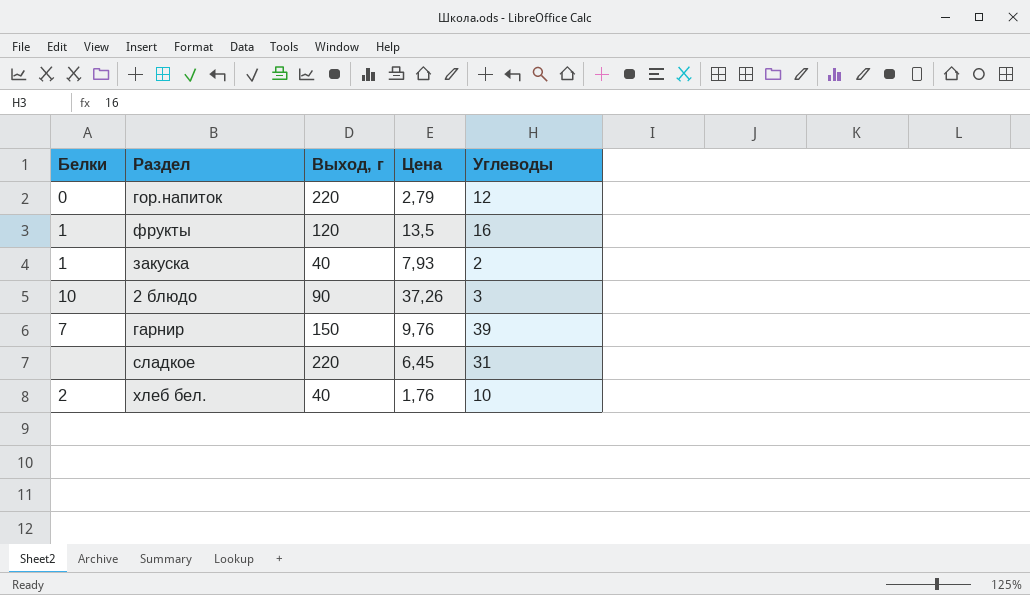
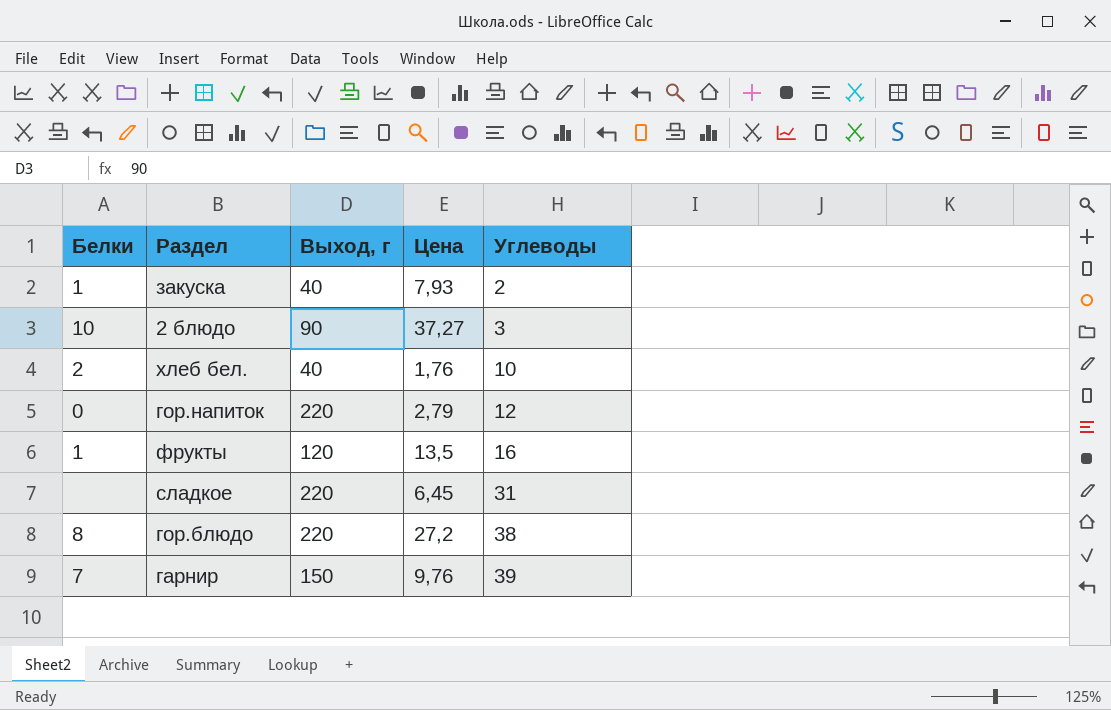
row order: none -> Углеводы ascending
2 блюдо | Цена: 37,26 -> 37,27
row гор.блюдо: none -> 8 | 220 | 27,2 | 38

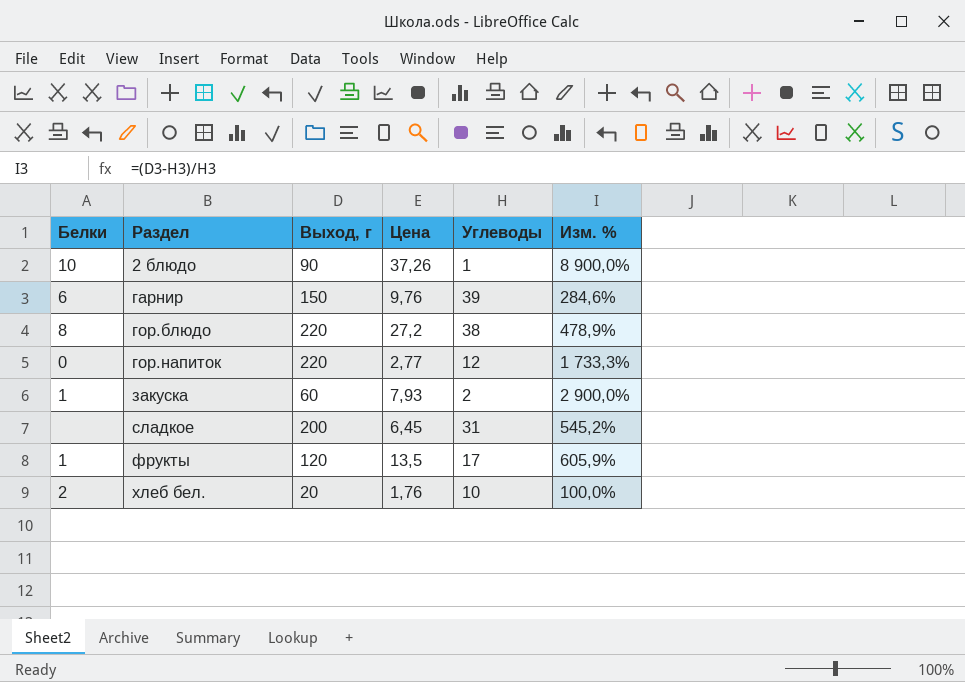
row order: Углеводы ascending -> Раздел ascending
column Изм. % | formula: none -> ([Выход, г] - [Углеводы]) / [Углеводы]
2 блюдо | Цена: 37,27 -> 37,26
2 блюдо | Углеводы: 3 -> 1
гарнир | Белки: 7 -> 6
гор.напиток | Цена: 2,79 -> 2,77
закуска | Выход, г: 40 -> 60
сладкое | Выход, г: 220 -> 200
фрукты | Углеводы: 16 -> 17
хлеб бел. | Выход, г: 40 -> 20

